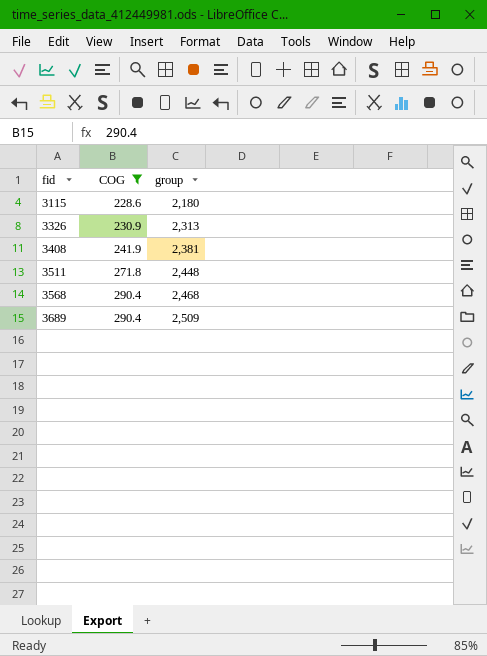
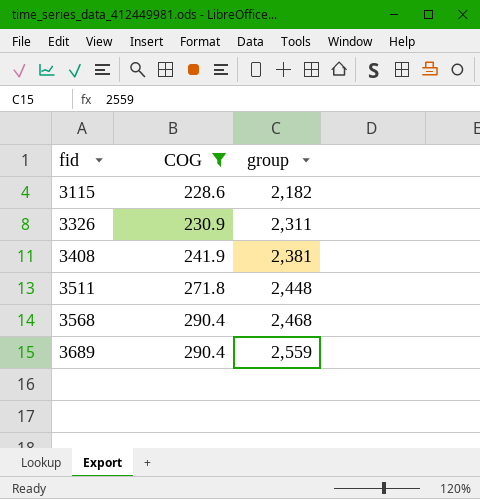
3115 | group: 2,180 -> 2,182
3326 | group: 2,313 -> 2,311
3689 | group: 2,509 -> 2,559

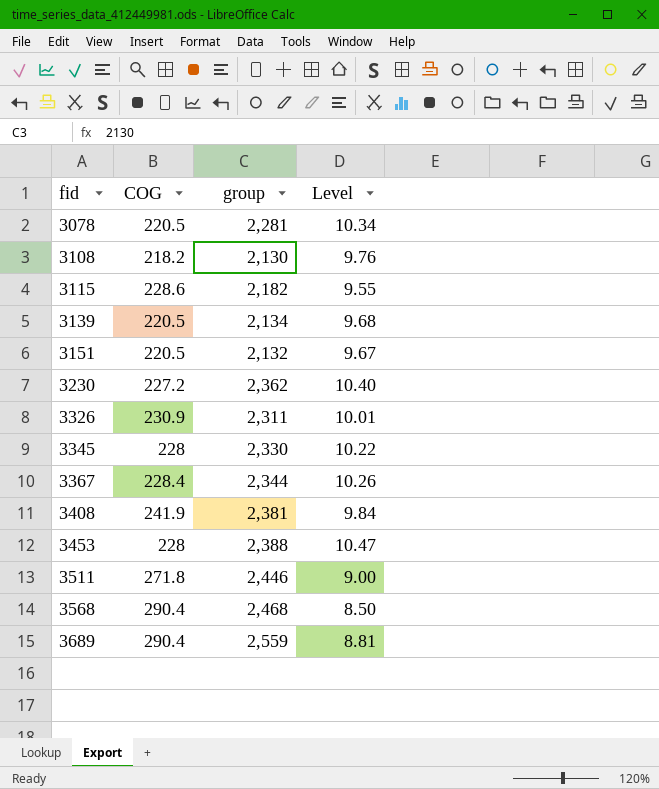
filter: COG >= 228.6 -> none
column Level | formula: none -> [group] / [COG]
3511 | group: 2,448 -> 2,446

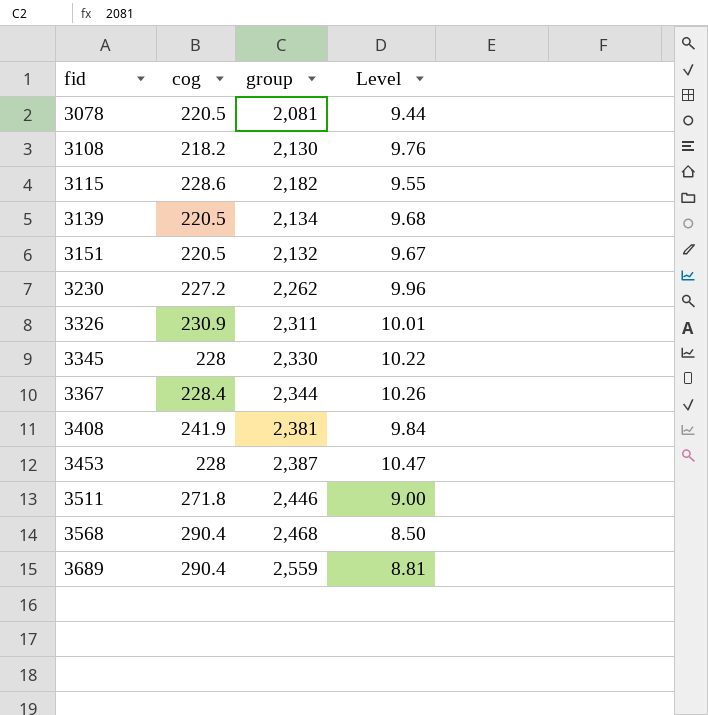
column name: COG -> cog
3078 | group: 2,281 -> 2,081
3078 | Level: 10.34 -> 9.44
3230 | group: 2,362 -> 2,262
3230 | Level: 10.40 -> 9.96
3453 | group: 2,388 -> 2,387

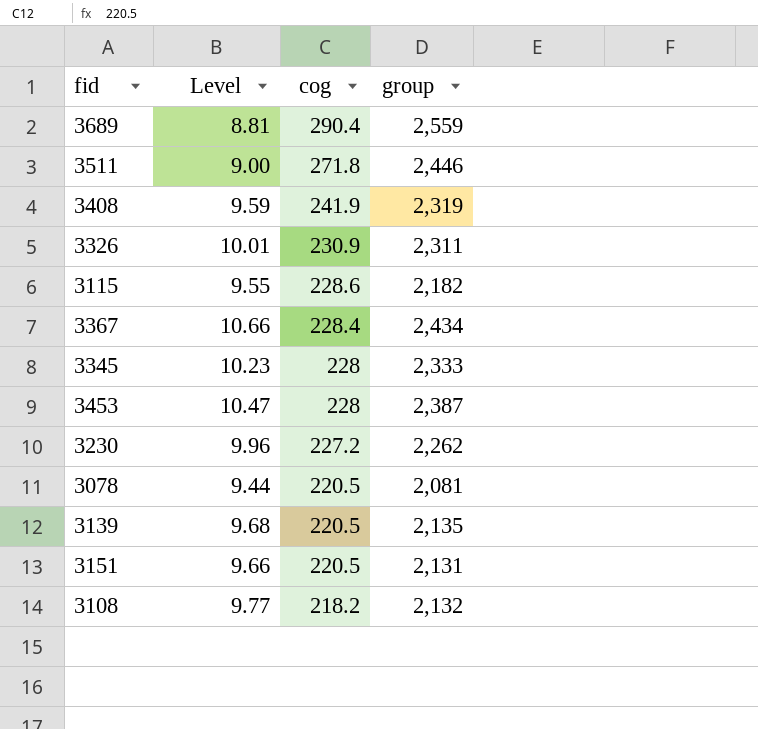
row order: fid ascending -> cog descending
column Level | position: 4 -> 2
row 3568: 290.4 | 2,468 | 8.50 -> none
3408 | Level: 9.84 -> 9.59
3408 | group: 2,381 -> 2,319
3367 | Level: 10.26 -> 10.66
3367 | group: 2,344 -> 2,434
3345 | Level: 10.22 -> 10.23
3345 | group: 2,330 -> 2,333
3139 | group: 2,134 -> 2,135
3151 | Level: 9.67 -> 9.66
3151 | group: 2,132 -> 2,131
3108 | Level: 9.76 -> 9.77
3108 | group: 2,130 -> 2,132

